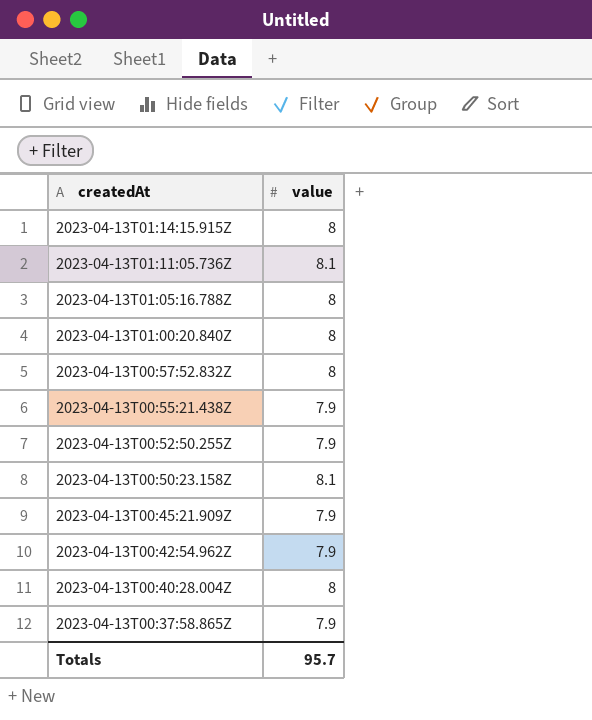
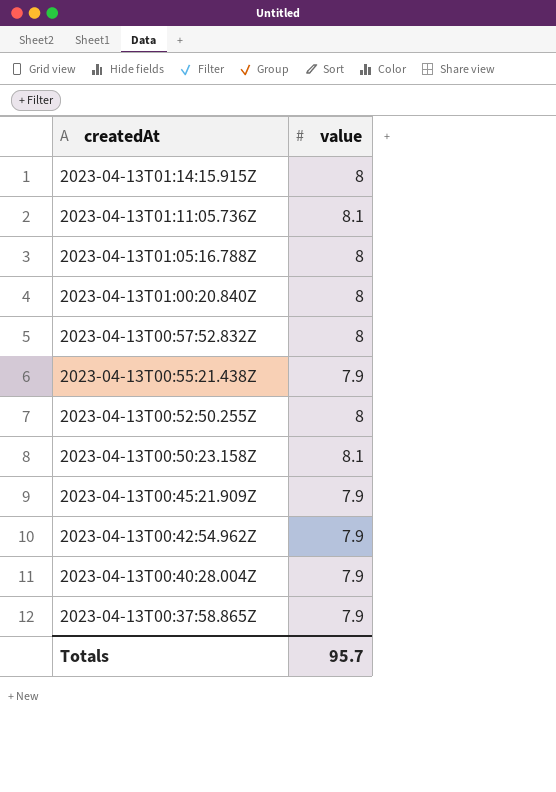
2023-04-13T00:52:50.255Z | value: 7.9 -> 8
2023-04-13T00:40:28.004Z | value: 8 -> 7.9

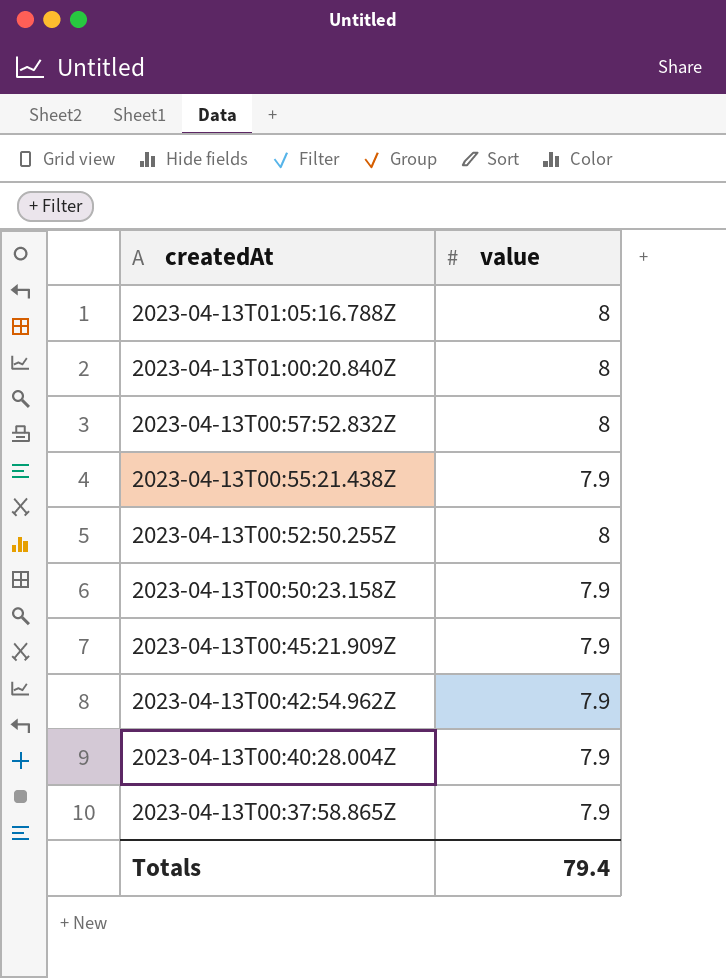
row 2023-04-13T01:14:15.915Z: 8 -> none
row 2023-04-13T01:11:05.736Z: 8.1 -> none
2023-04-13T00:50:23.158Z | value: 8.1 -> 7.9
Totals | value: 95.7 -> 79.4

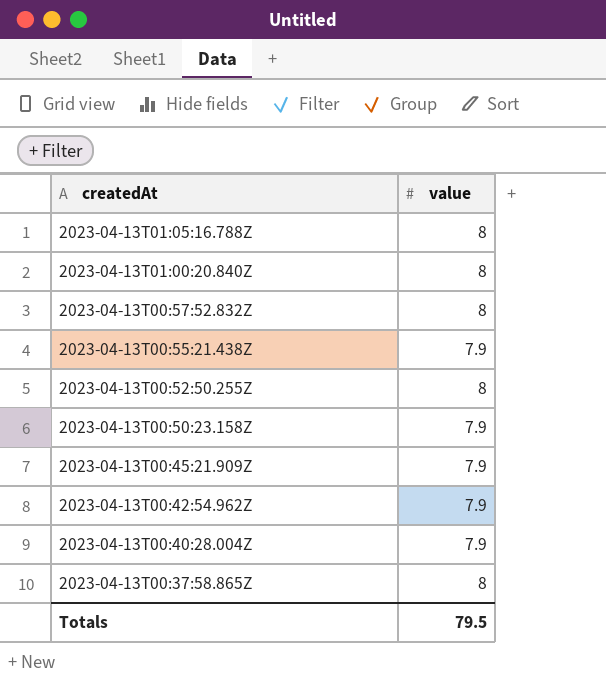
2023-04-13T00:37:58.865Z | value: 7.9 -> 8
Totals | value: 79.4 -> 79.5

